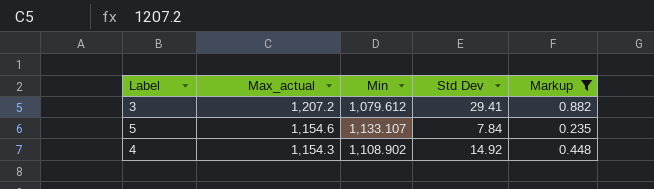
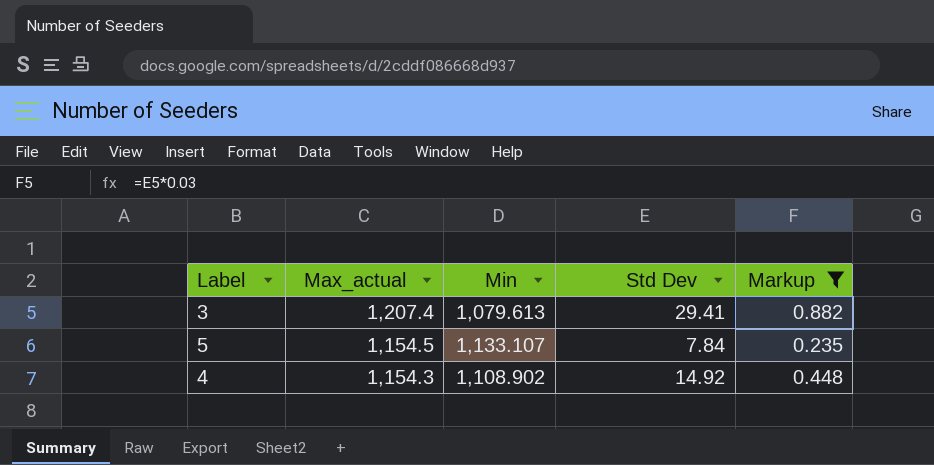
3 | Max_actual: 1,207.2 -> 1,207.4
3 | Min: 1,079.612 -> 1,079.613
5 | Max_actual: 1,154.6 -> 1,154.5

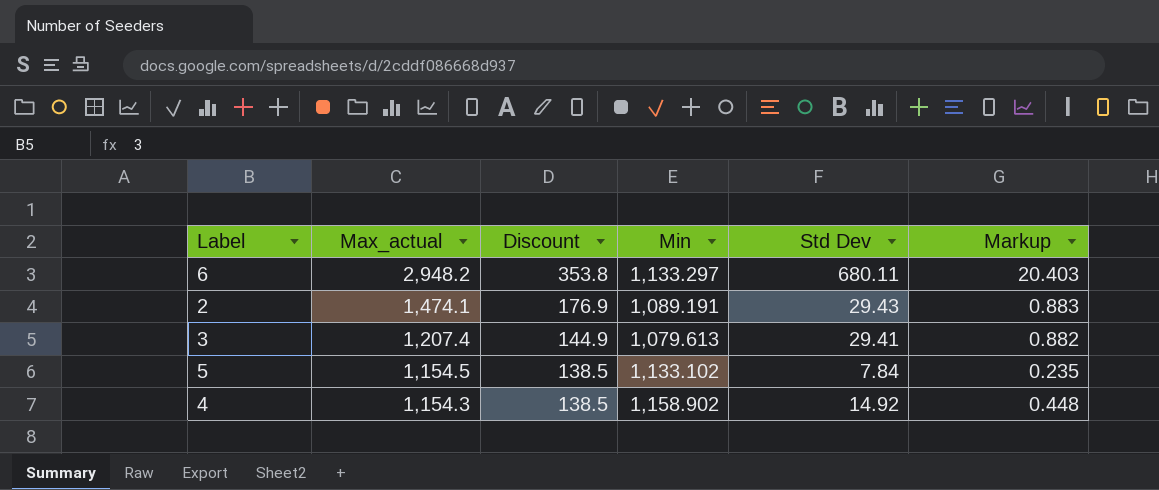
filter: Markup <= 0.882 -> none
column Discount | formula: none -> [Max_actual] * 0.12
5 | Min: 1,133.107 -> 1,133.102
4 | Min: 1,108.902 -> 1,158.902

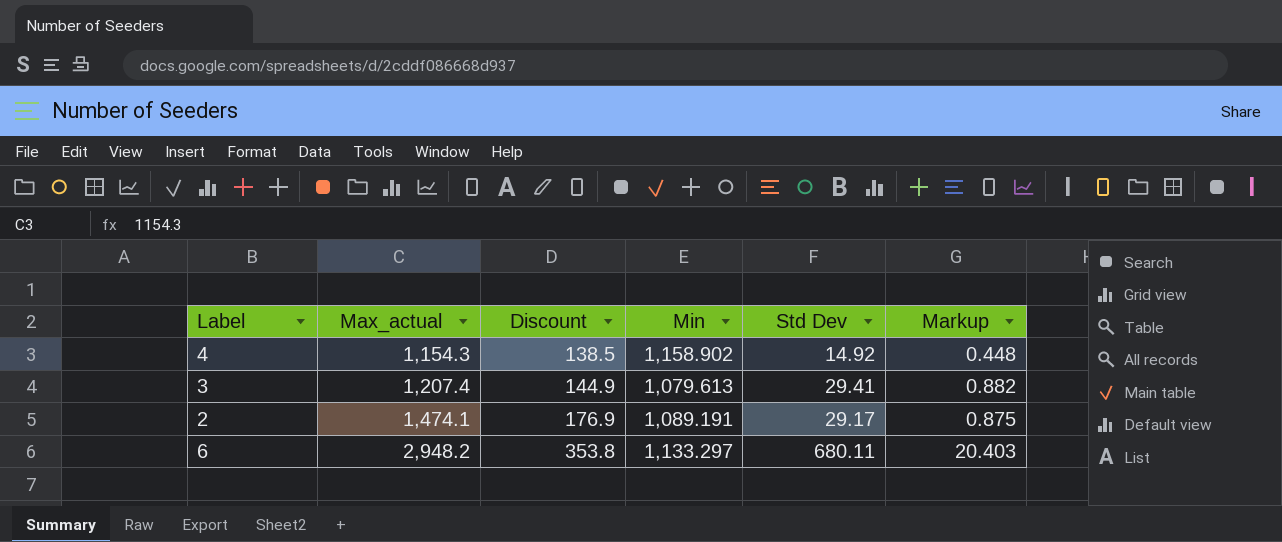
row order: Max_actual descending -> Max_actual ascending
row 5: 1,154.5 | 138.5 | 1,133.102 | 7.84 | 0.235 -> none
2 | Std Dev: 29.43 -> 29.17
2 | Markup: 0.883 -> 0.875

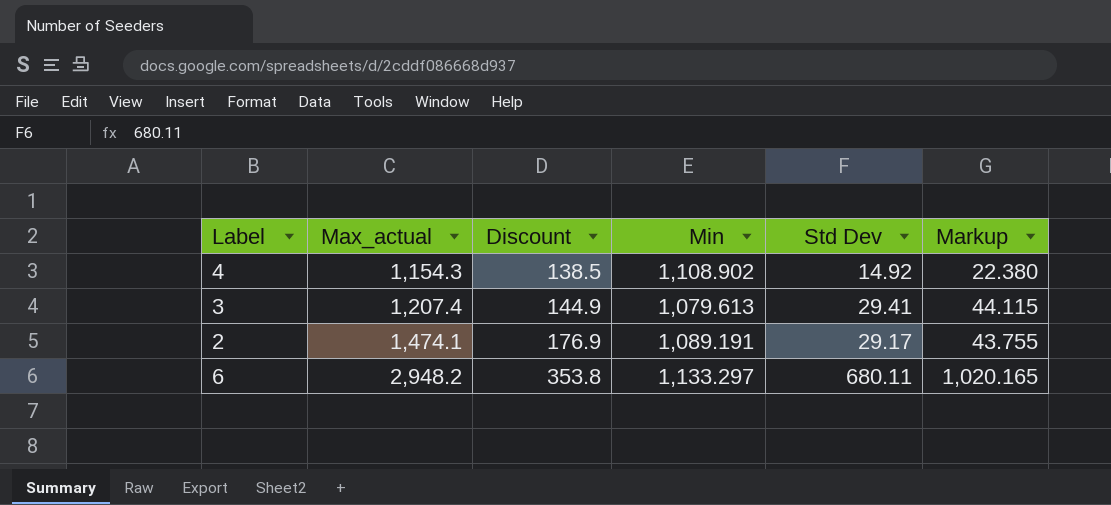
column Markup | formula: [Std Dev] * 0.03 -> [Std Dev] * 1.5
4 | Min: 1,158.902 -> 1,108.902

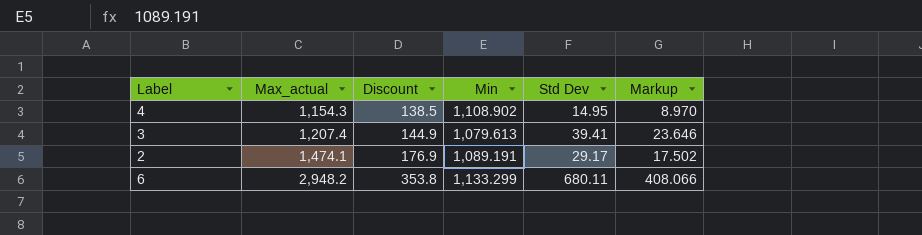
column Markup | formula: [Std Dev] * 1.5 -> [Std Dev] * 0.6
4 | Std Dev: 14.92 -> 14.95
3 | Std Dev: 29.41 -> 39.41
6 | Min: 1,133.297 -> 1,133.299

